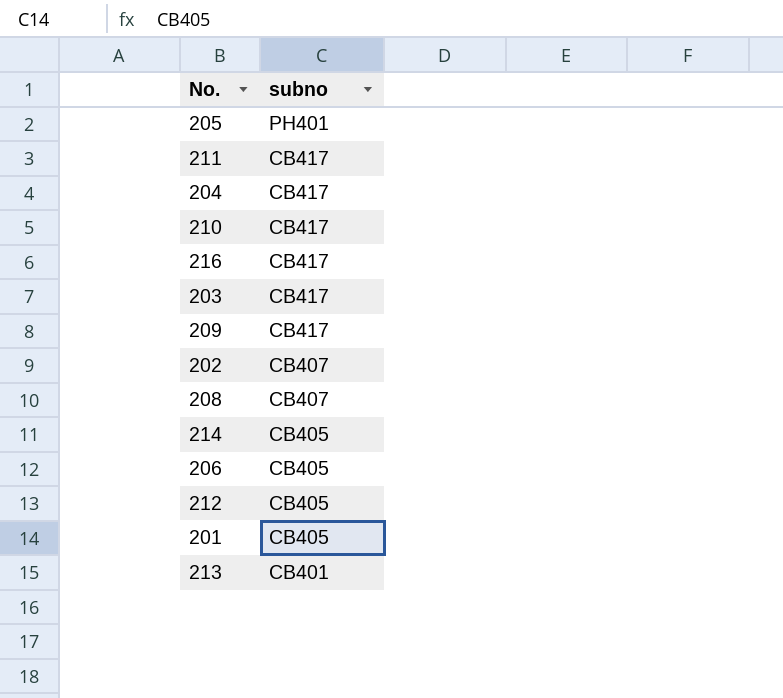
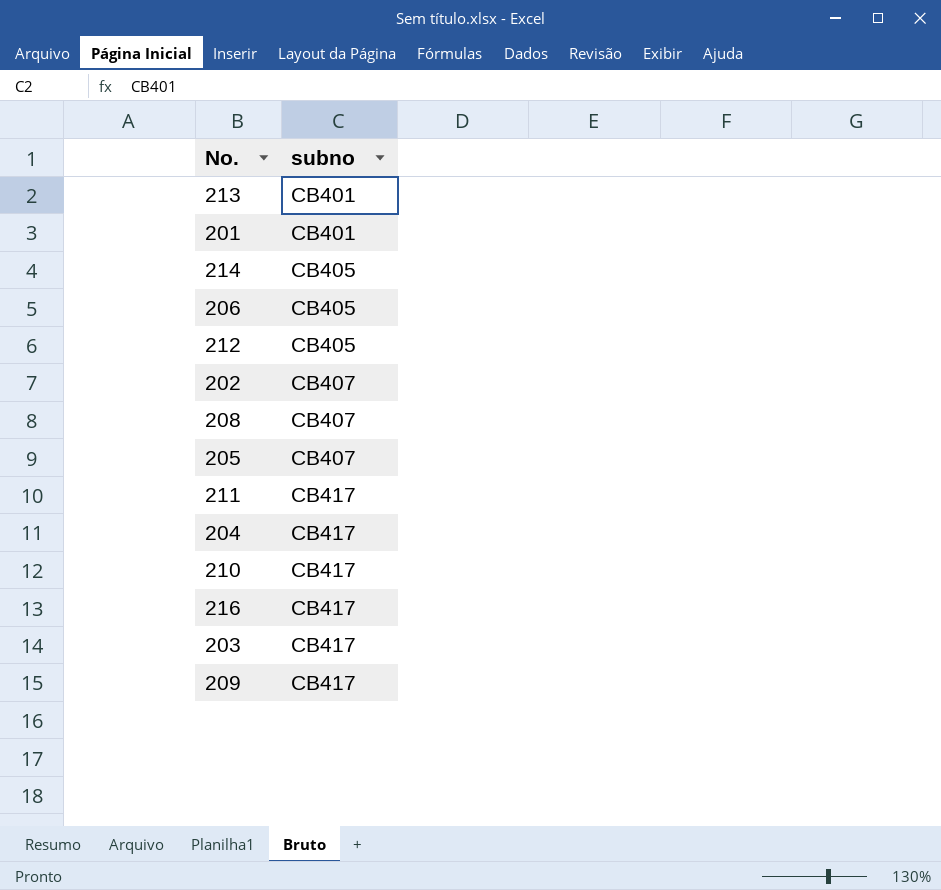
row order: subno descending -> subno ascending
201 | subno: CB405 -> CB401
205 | subno: PH401 -> CB407

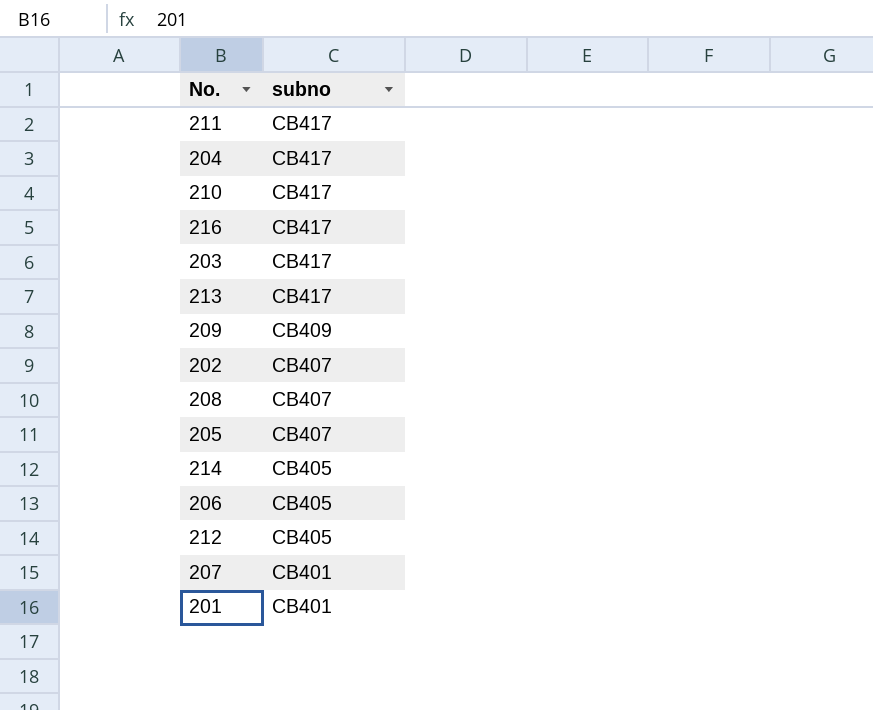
row order: subno ascending -> subno descending
213 | subno: CB401 -> CB417
209 | subno: CB417 -> CB409
row 207: none -> CB401

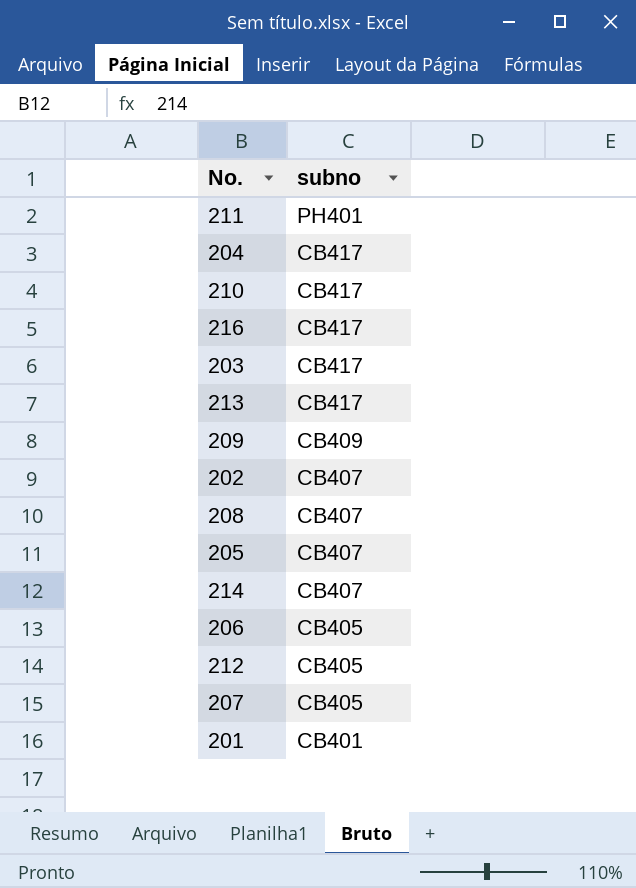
211 | subno: CB417 -> PH401
214 | subno: CB405 -> CB407
207 | subno: CB401 -> CB405

